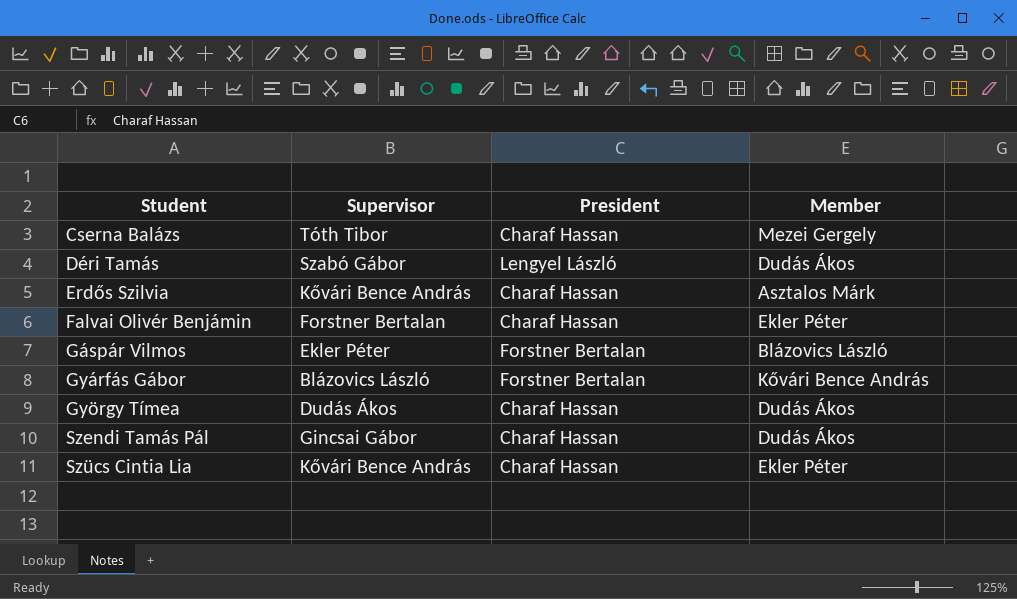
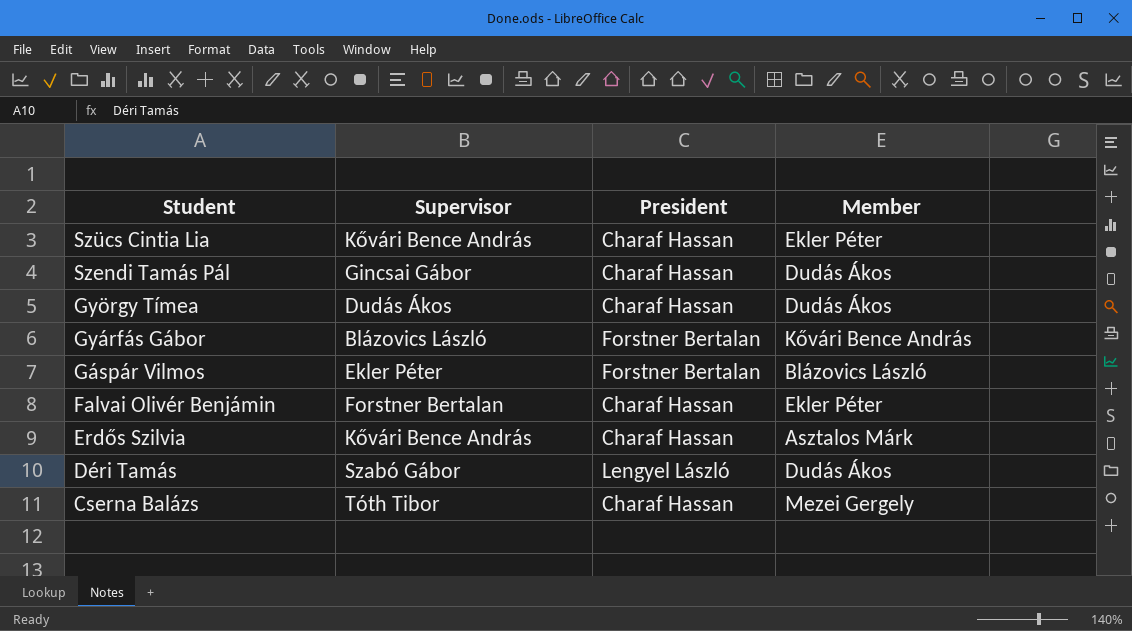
row order: Student ascending -> Student descending

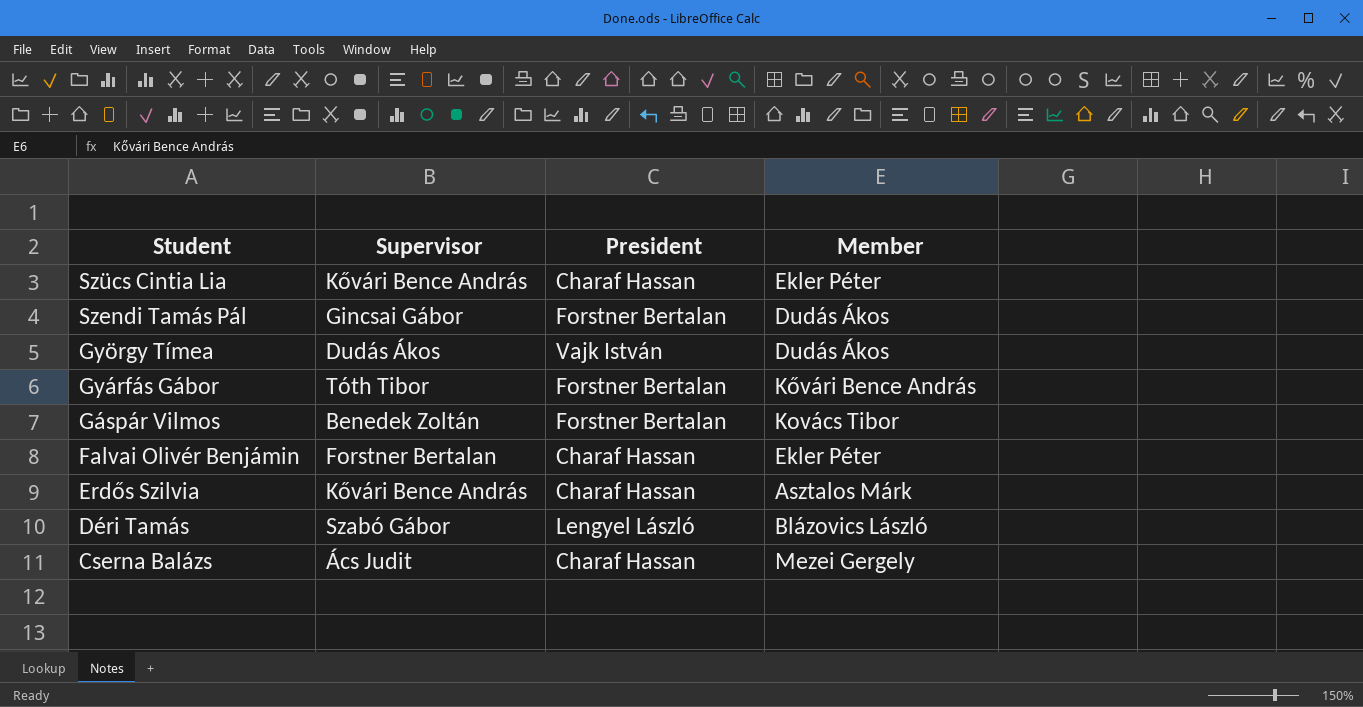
Szendi Tamás Pál | President: Charaf Hassan -> Forstner Bertalan
György Tímea | President: Charaf Hassan -> Vajk István
Gyárfás Gábor | Supervisor: Blázovics László -> Tóth Tibor
Gáspár Vilmos | Supervisor: Ekler Péter -> Benedek Zoltán
Gáspár Vilmos | Member: Blázovics László -> Kovács Tibor
Déri Tamás | Member: Dudás Ákos -> Blázovics László
Cserna Balázs | Supervisor: Tóth Tibor -> Ács Judit

